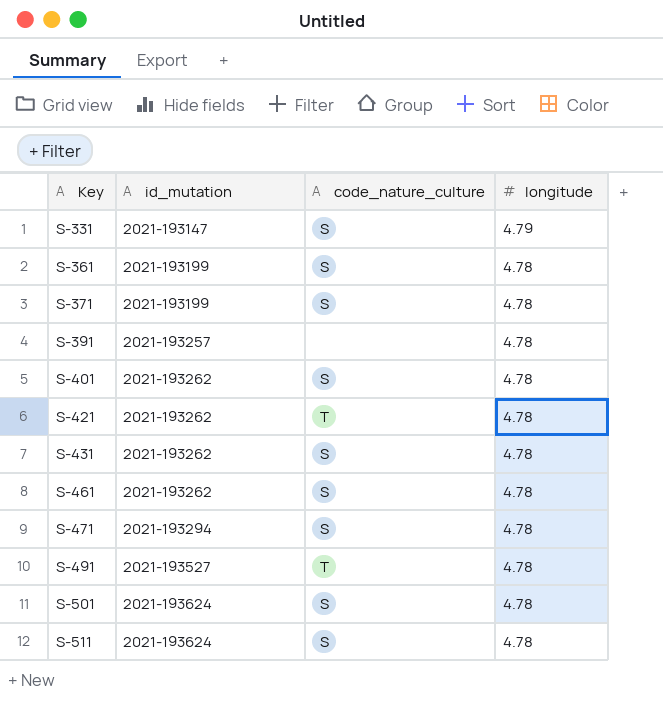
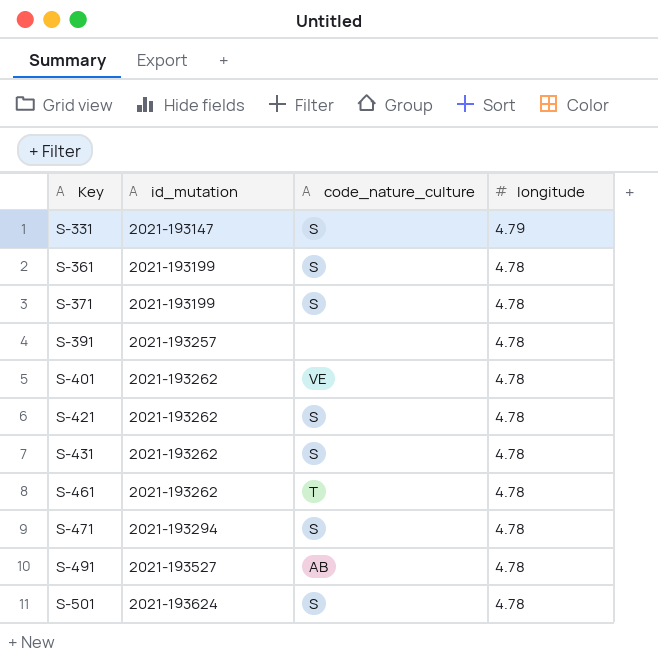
row S-511: 2021-193624 | S | 4.78 -> none
S-401 | code_nature_culture: S -> VE
S-421 | code_nature_culture: T -> S
S-461 | code_nature_culture: S -> T
S-491 | code_nature_culture: T -> AB

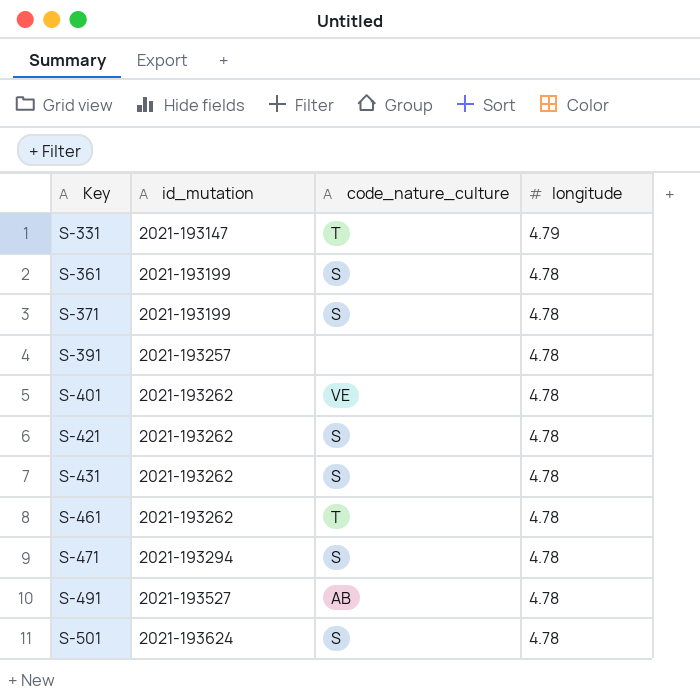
S-331 | code_nature_culture: S -> T

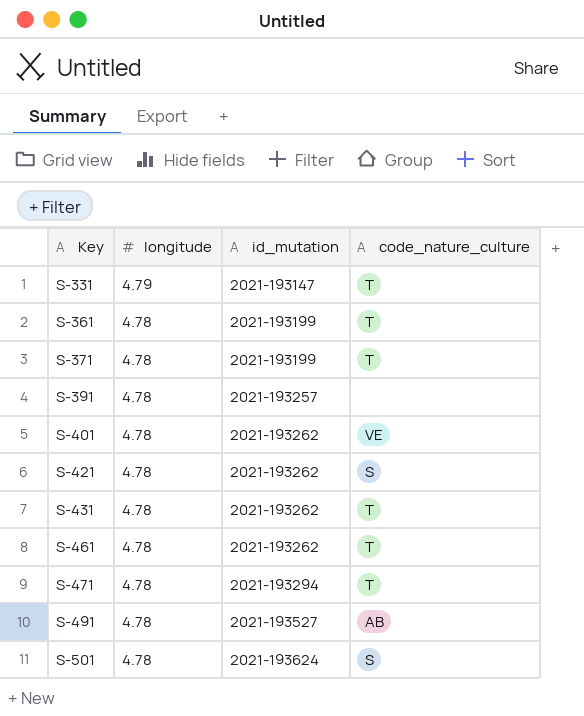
column longitude | position: 4 -> 2
S-361 | code_nature_culture: S -> T
S-371 | code_nature_culture: S -> T
S-431 | code_nature_culture: S -> T
S-471 | code_nature_culture: S -> T

